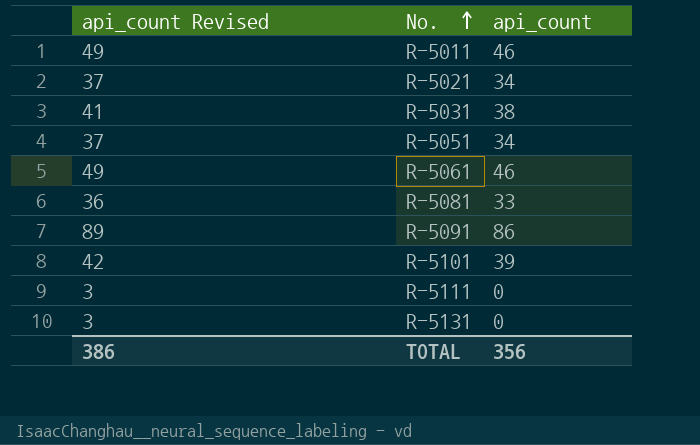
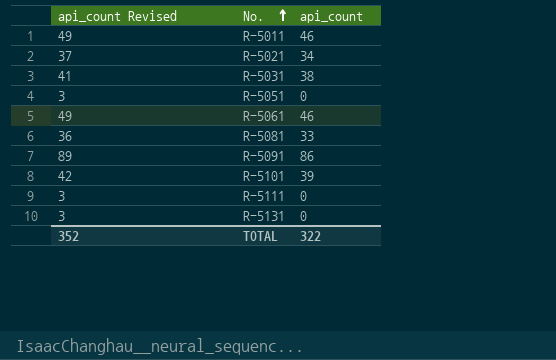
R-5051 | api_count Revised: 37 -> 3
R-5051 | api_count: 34 -> 0
TOTAL | api_count Revised: 386 -> 352
TOTAL | api_count: 356 -> 322

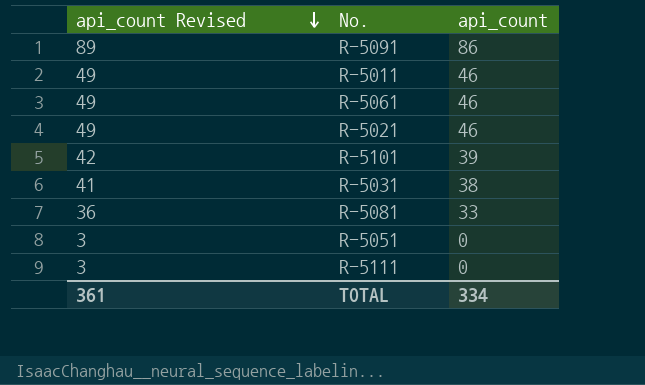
row order: No. ascending -> api_count Revised descending
row R-5131: 3 | 0 -> none
R-5021 | api_count Revised: 37 -> 49
R-5021 | api_count: 34 -> 46
TOTAL | api_count Revised: 352 -> 361
TOTAL | api_count: 322 -> 334

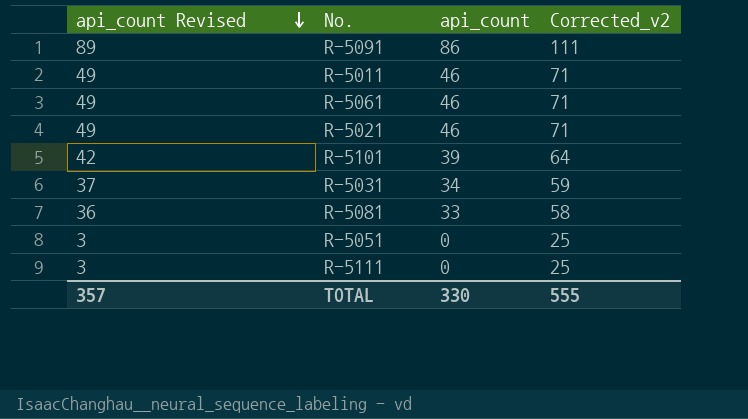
column Corrected_v2 | formula: none -> [api_count] + 25
R-5031 | api_count Revised: 41 -> 37
R-5031 | api_count: 38 -> 34
TOTAL | api_count Revised: 361 -> 357
TOTAL | api_count: 334 -> 330

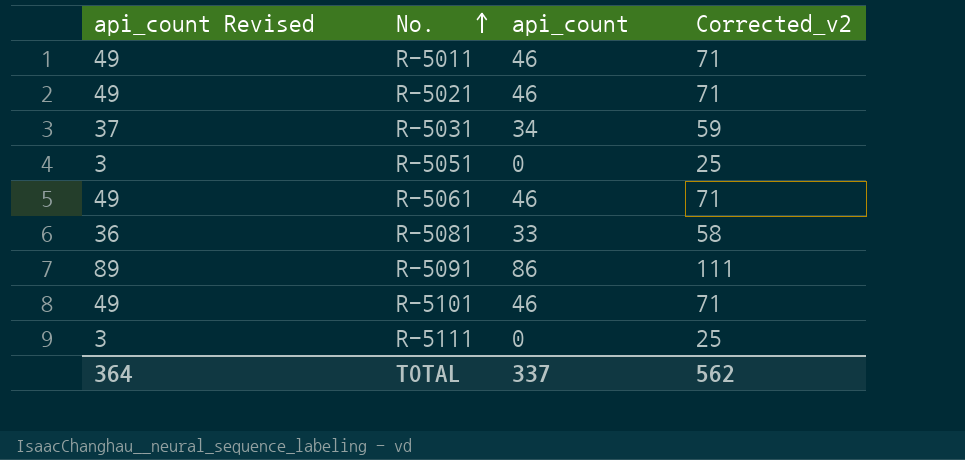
row order: api_count Revised descending -> No. ascending
R-5101 | api_count Revised: 42 -> 49
R-5101 | api_count: 39 -> 46
R-5101 | Corrected_v2: 64 -> 71
TOTAL | api_count Revised: 357 -> 364
TOTAL | api_count: 330 -> 337
TOTAL | Corrected_v2: 555 -> 562

